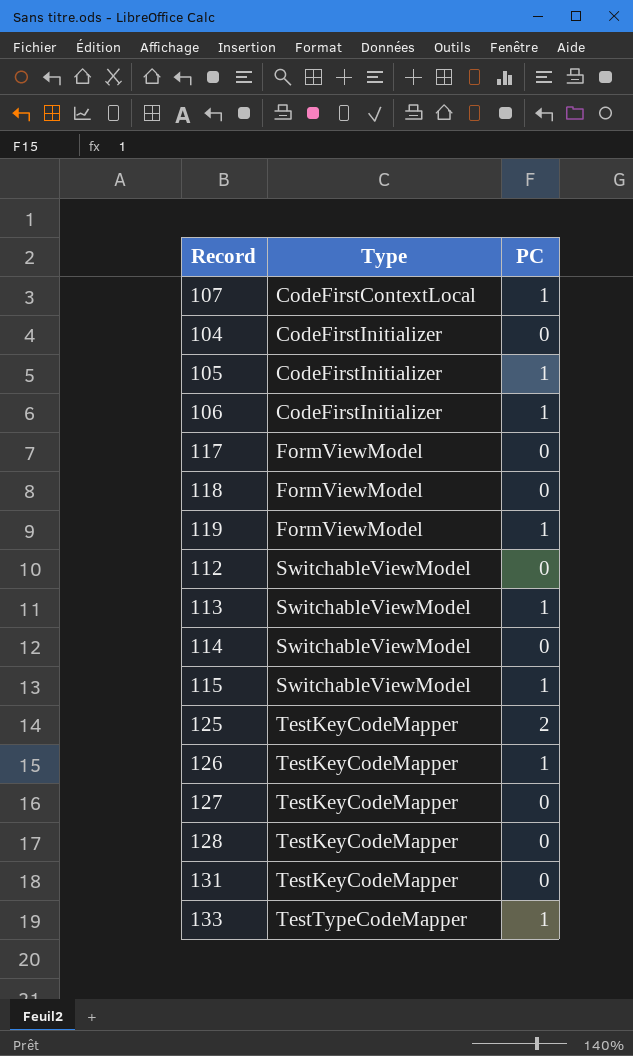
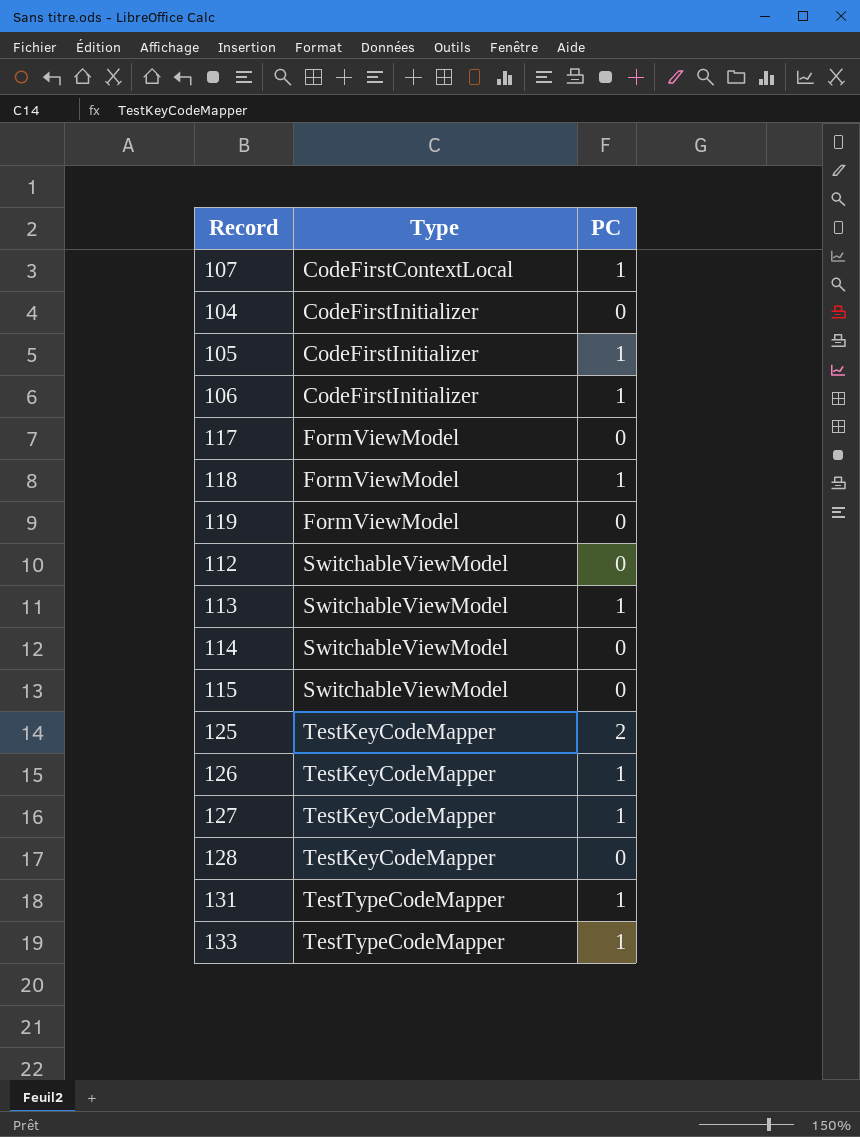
118 | PC: 0 -> 1
119 | PC: 1 -> 0
115 | PC: 1 -> 0
127 | PC: 0 -> 1
131 | Type: TestKeyCodeMapper -> TestTypeCodeMapper
131 | PC: 0 -> 1

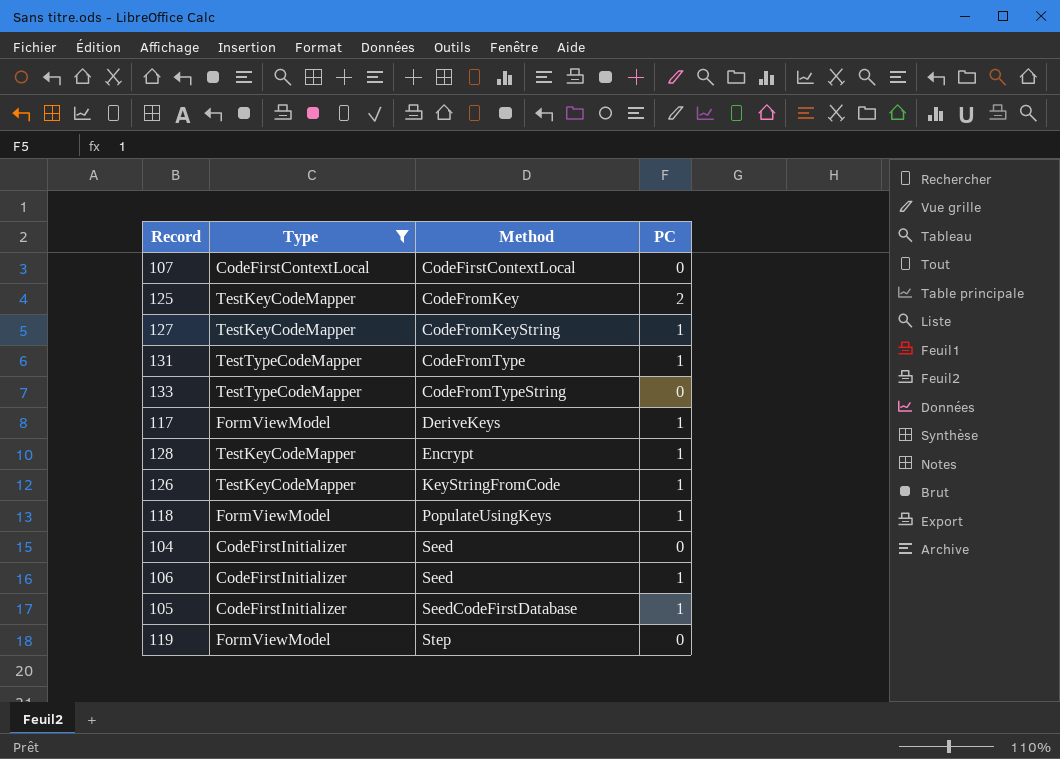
filter: none -> Type != SwitchableViewModel
row order: Type ascending -> Method ascending
column Method | position: none -> 3
107 | PC: 1 -> 0
133 | PC: 1 -> 0
117 | PC: 0 -> 1
128 | PC: 0 -> 1

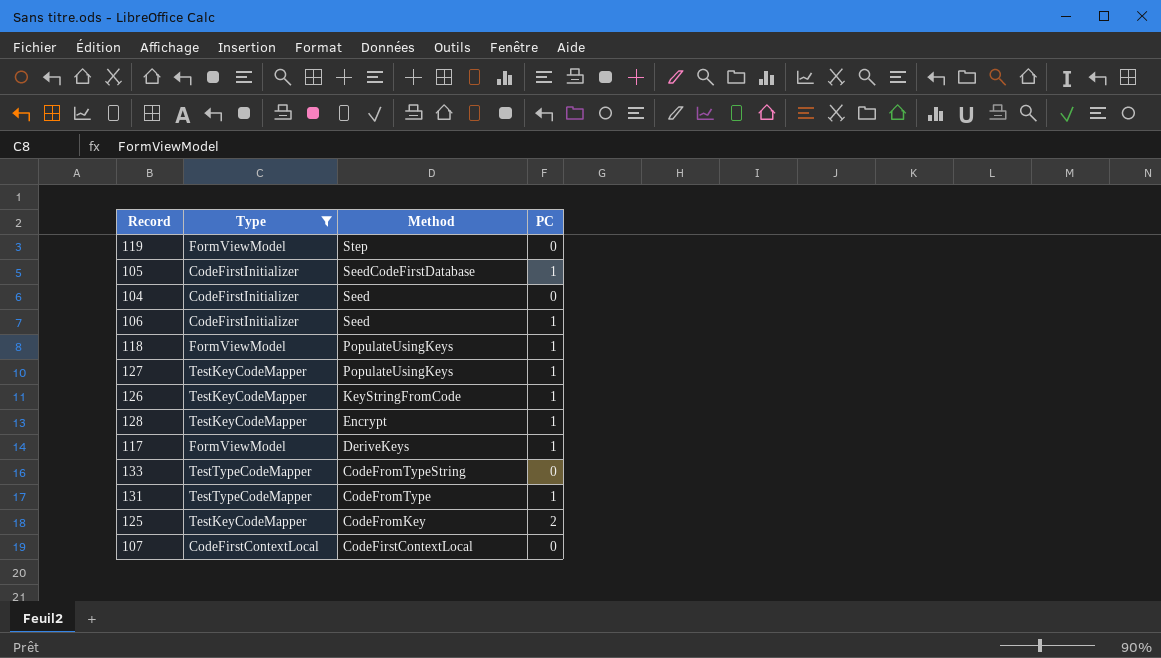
row order: Method ascending -> Method descending
127 | Method: CodeFromKeyString -> PopulateUsingKeys

